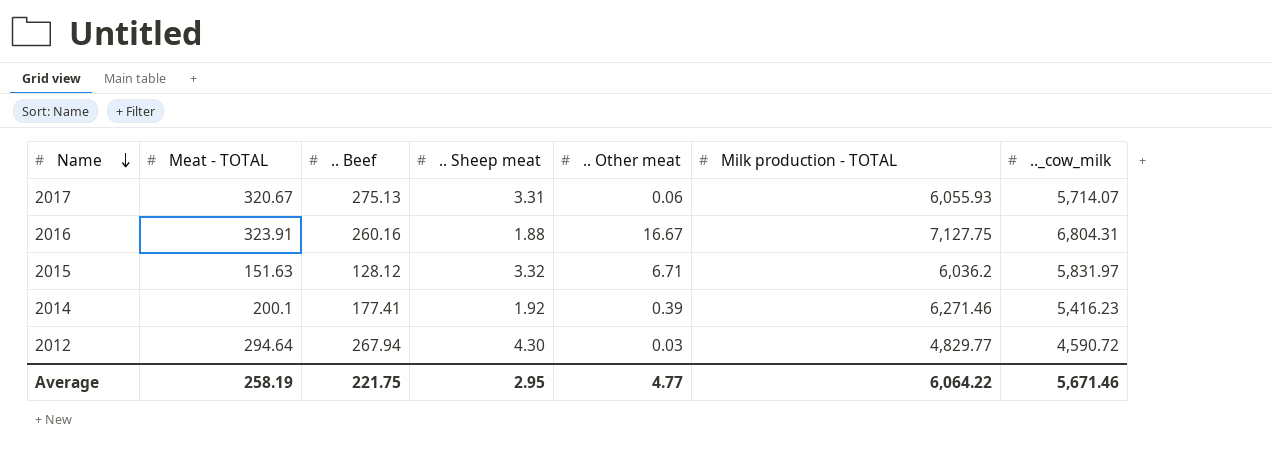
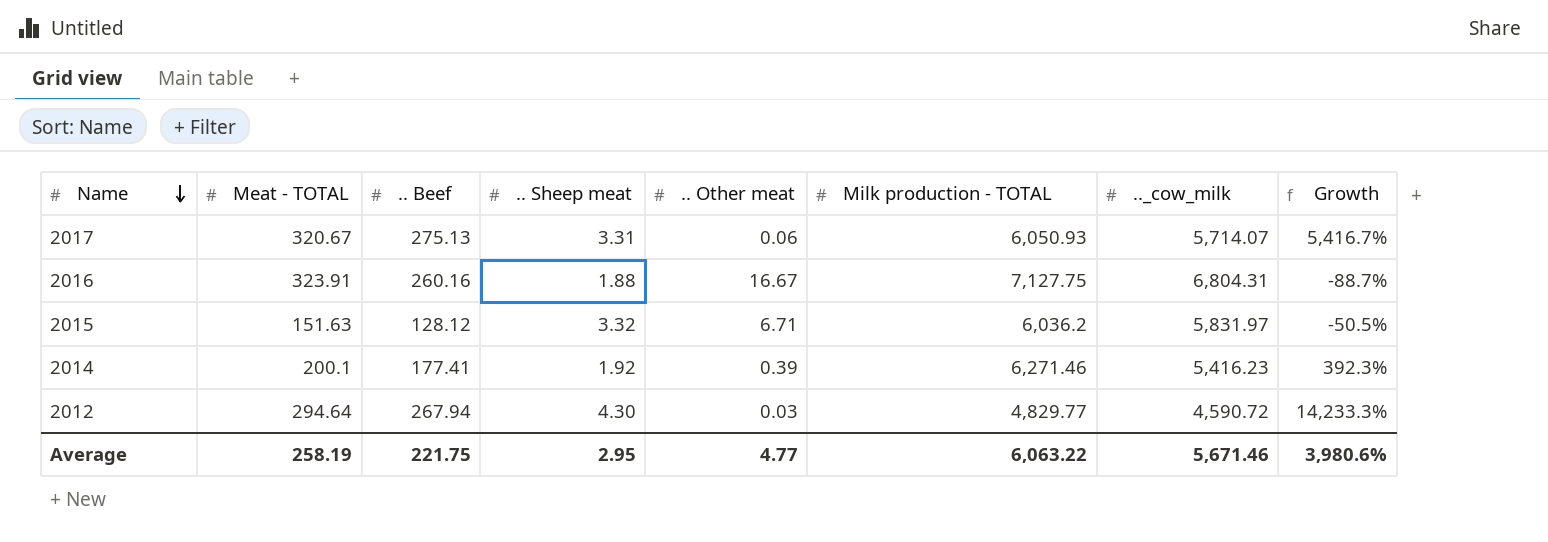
column Growth | formula: none -> ([.. Sheep meat] - [.. Other meat]) / [.. Other meat]
2017 | Milk production - TOTAL: 6,055.93 -> 6,050.93
Average | Milk production - TOTAL: 6,064.22 -> 6,063.22

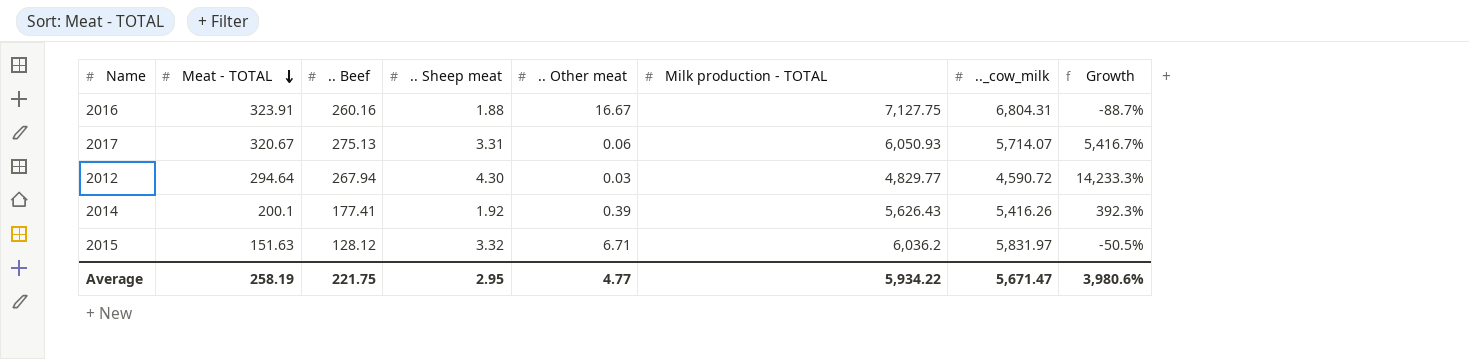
row order: Name descending -> Meat - TOTAL descending
2014 | Milk production - TOTAL: 6,271.46 -> 5,626.43
2014 | .._cow_milk: 5,416.23 -> 5,416.26
Average | Milk production - TOTAL: 6,063.22 -> 5,934.22
Average | .._cow_milk: 5,671.46 -> 5,671.47

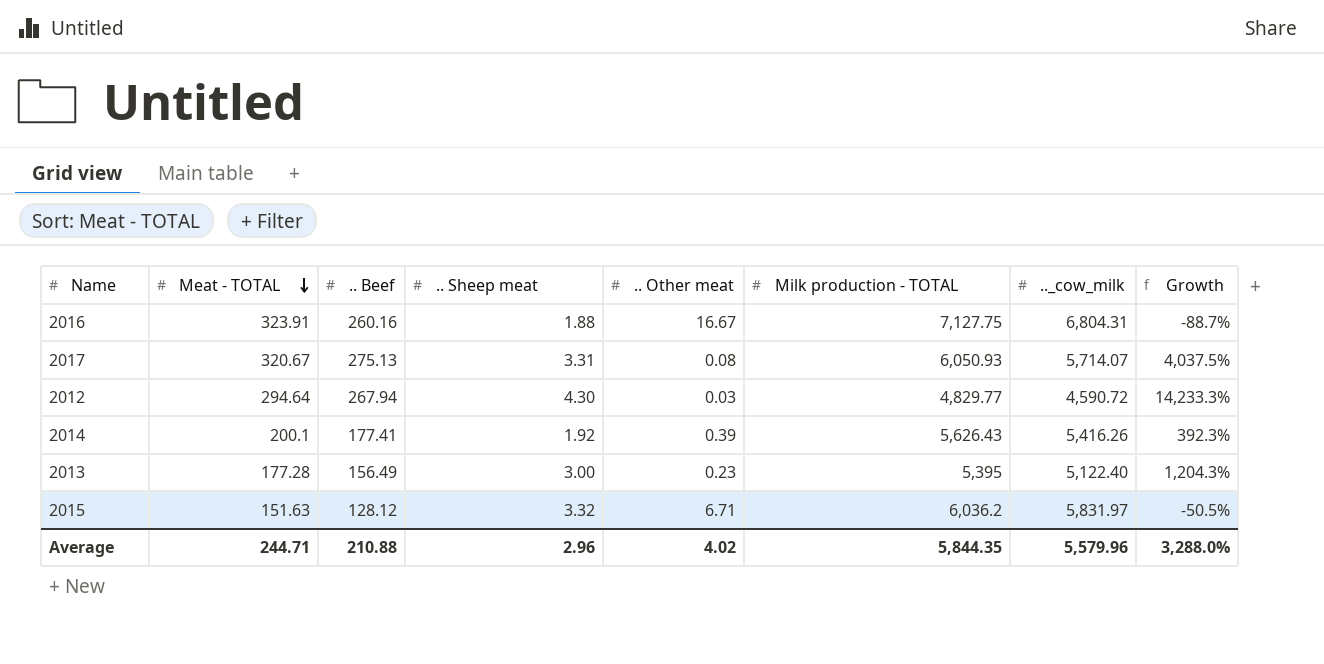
2017 | .. Other meat: 0.06 -> 0.08
2017 | Growth: 5,416.7% -> 4,037.5%
row 2013: none -> 177.28 | 156.49 | 3.00 | 0.23 | 5,395 | 5,122.40 | 1,204.3%
Average | Meat - TOTAL: 258.19 -> 244.71
Average | .. Beef: 221.75 -> 210.88
Average | .. Sheep meat: 2.95 -> 2.96
Average | .. Other meat: 4.77 -> 4.02
Average | Milk production - TOTAL: 5,934.22 -> 5,844.35
Average | .._cow_milk: 5,671.47 -> 5,579.96
Average | Growth: 3,980.6% -> 3,288.0%

